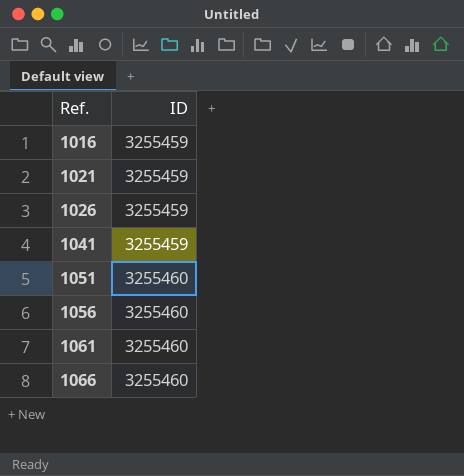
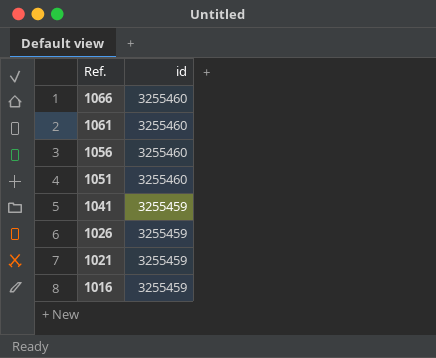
row order: Ref. ascending -> Ref. descending
column name: ID -> id

